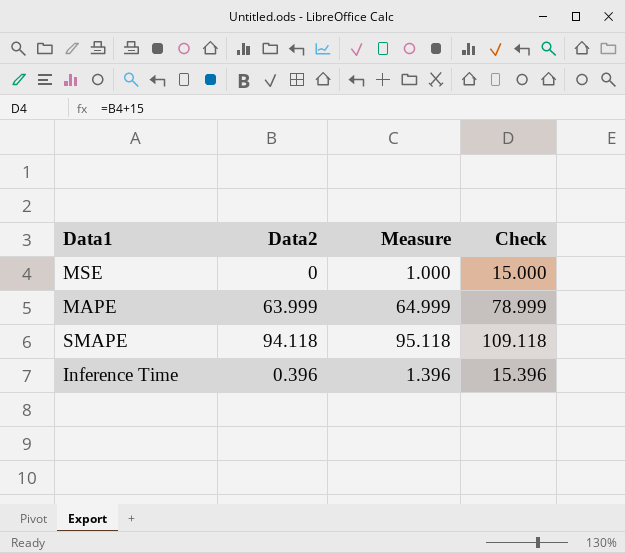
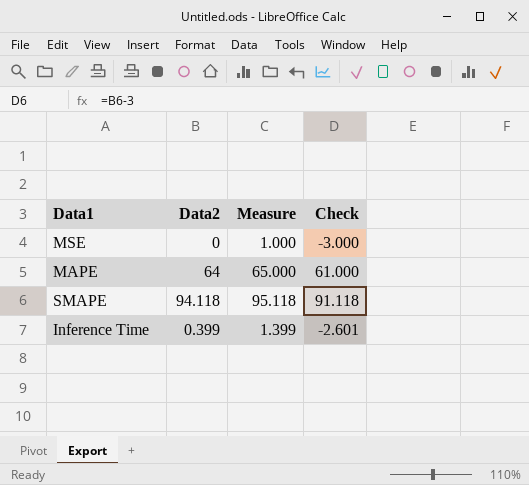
column Check | formula: [Data2] + 15 -> [Data2] - 3
MAPE | Data2: 63.999 -> 64
MAPE | Measure: 64.999 -> 65.000
Inference Time | Data2: 0.396 -> 0.399
Inference Time | Measure: 1.396 -> 1.399

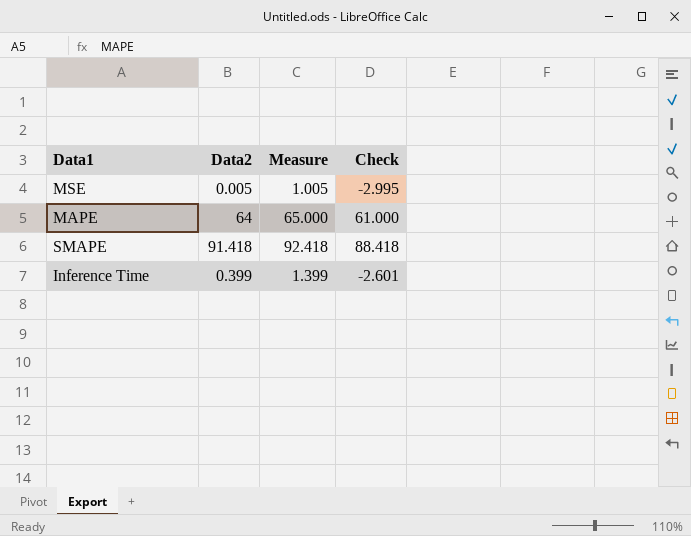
MSE | Data2: 0 -> 0.005
MSE | Measure: 1.000 -> 1.005
MSE | Check: -3.000 -> -2.995
SMAPE | Data2: 94.118 -> 91.418
SMAPE | Measure: 95.118 -> 92.418
SMAPE | Check: 91.118 -> 88.418

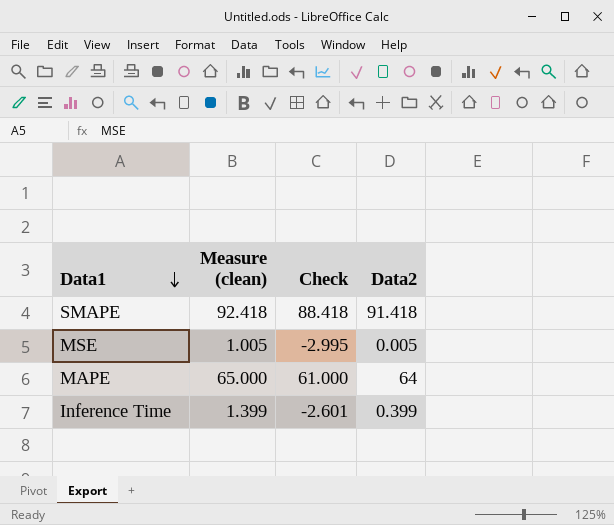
row order: none -> Data1 descending
column name: Measure -> Measure (clean)
column Data2 | position: 2 -> 4

